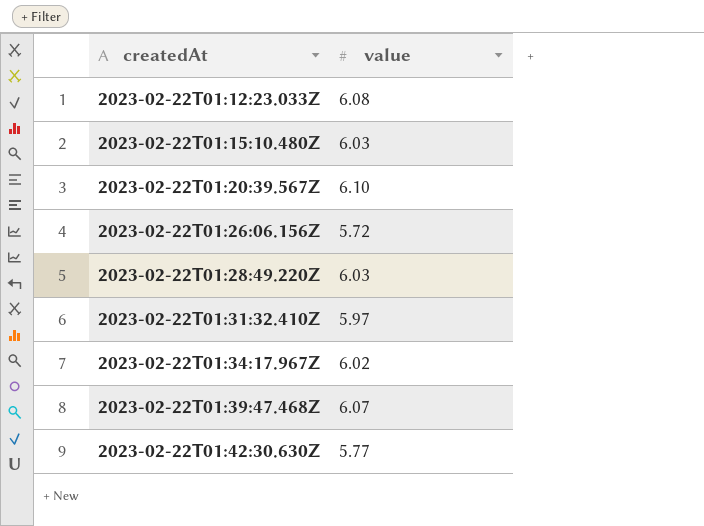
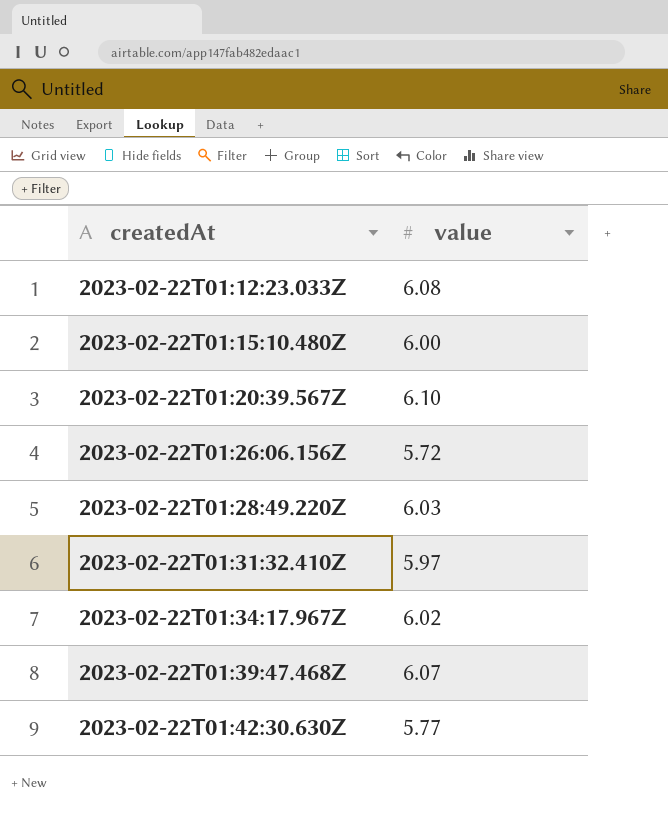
2023-02-22T01:15:10.480Z | value: 6.03 -> 6.00

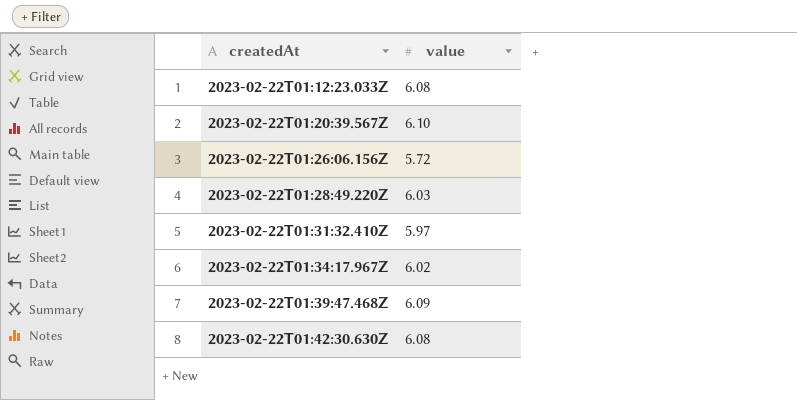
row 2023-02-22T01:15:10.480Z: 6.00 -> none
2023-02-22T01:39:47.468Z | value: 6.07 -> 6.09
2023-02-22T01:42:30.630Z | value: 5.77 -> 6.08

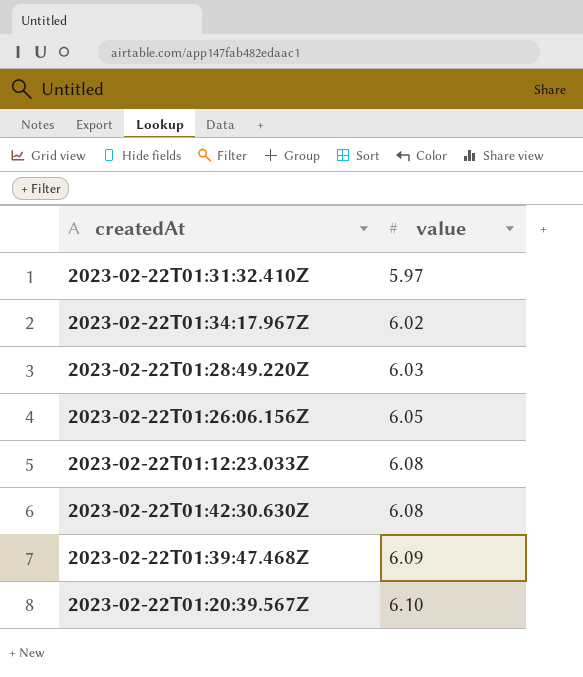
row order: createdAt ascending -> value ascending
2023-02-22T01:26:06.156Z | value: 5.72 -> 6.05

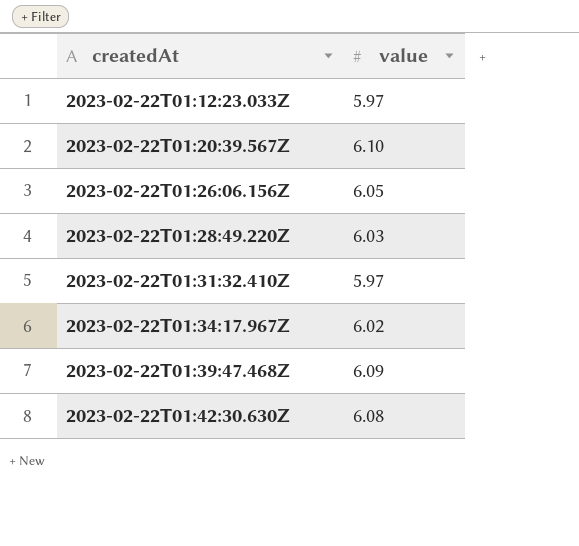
row order: value ascending -> createdAt ascending
2023-02-22T01:12:23.033Z | value: 6.08 -> 5.97

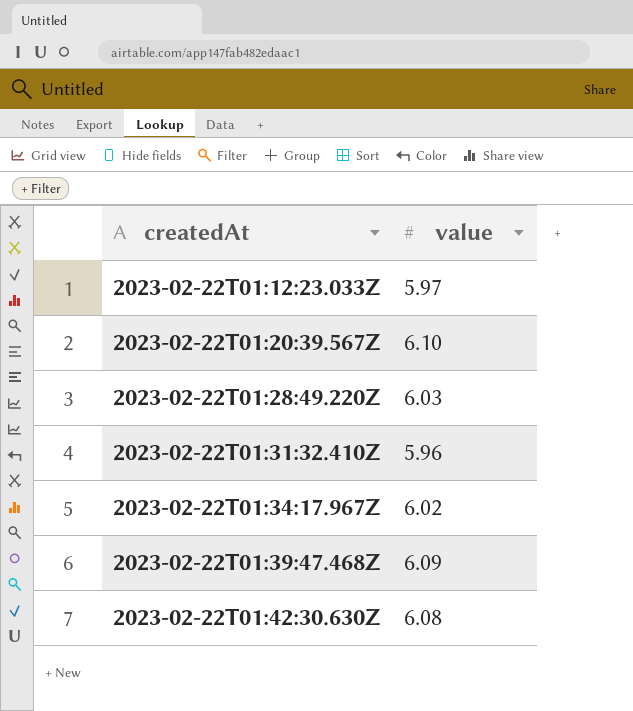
row 2023-02-22T01:26:06.156Z: 6.05 -> none
2023-02-22T01:31:32.410Z | value: 5.97 -> 5.96

